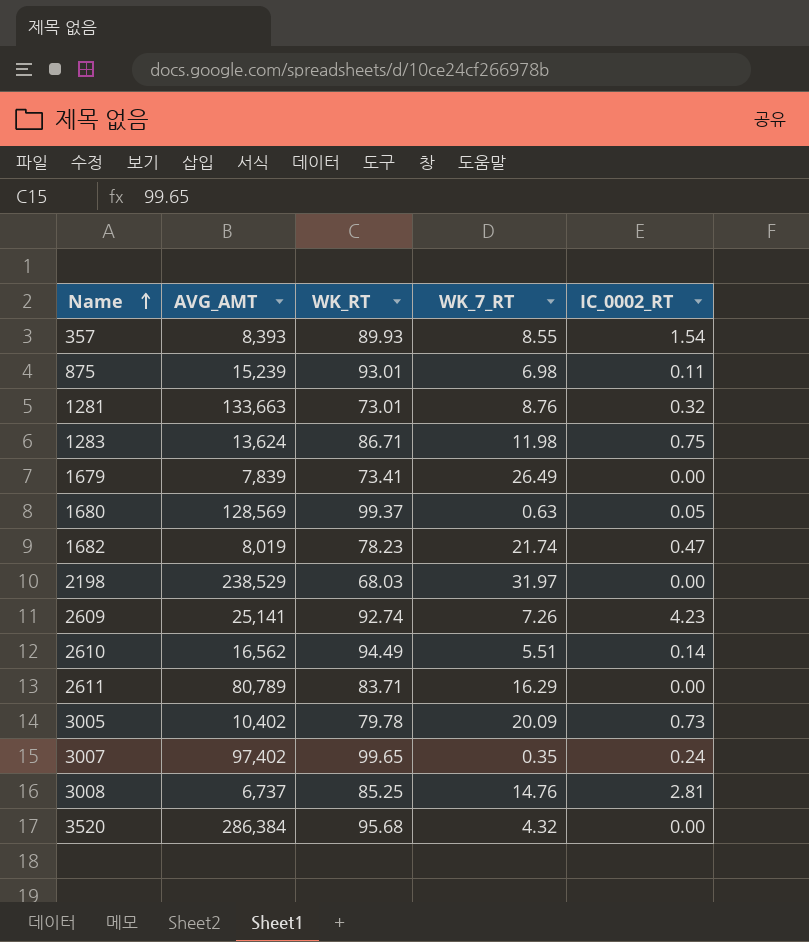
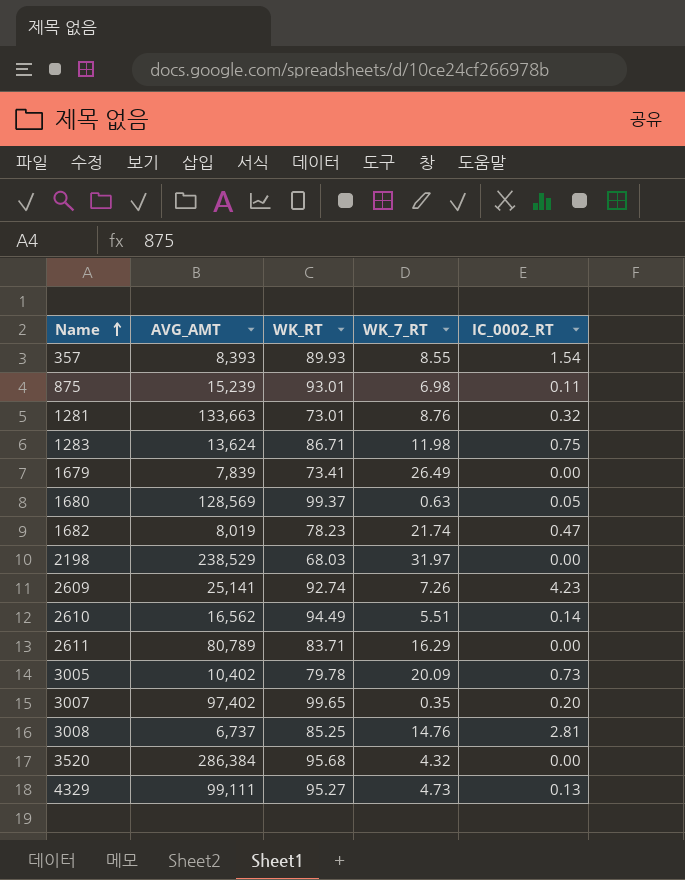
3007 | IC_0002_RT: 0.24 -> 0.20
row 4329: none -> 99,111 | 95.27 | 4.73 | 0.13

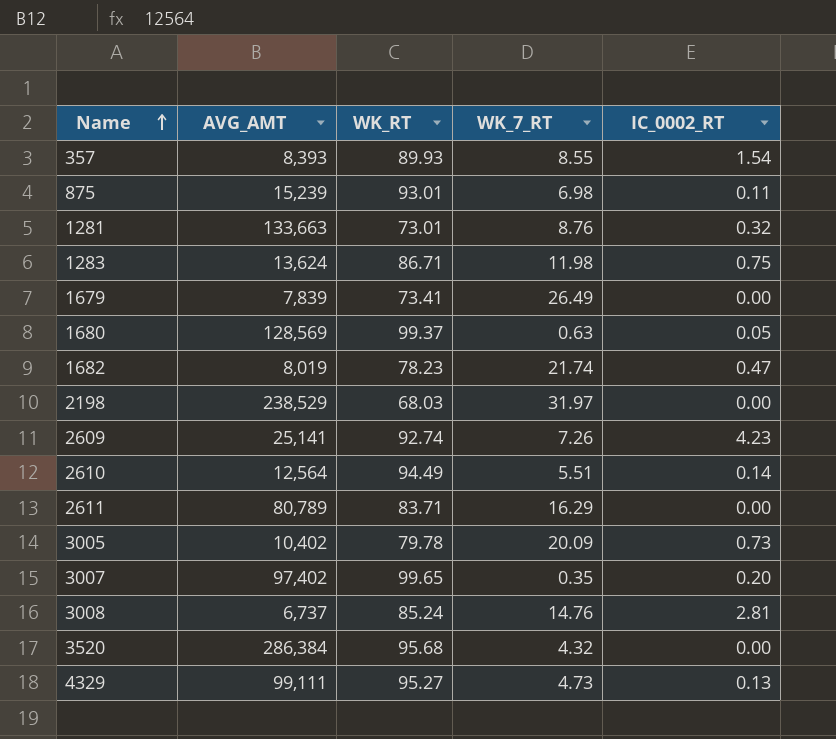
2610 | AVG_AMT: 16,562 -> 12,564
3008 | WK_RT: 85.25 -> 85.24

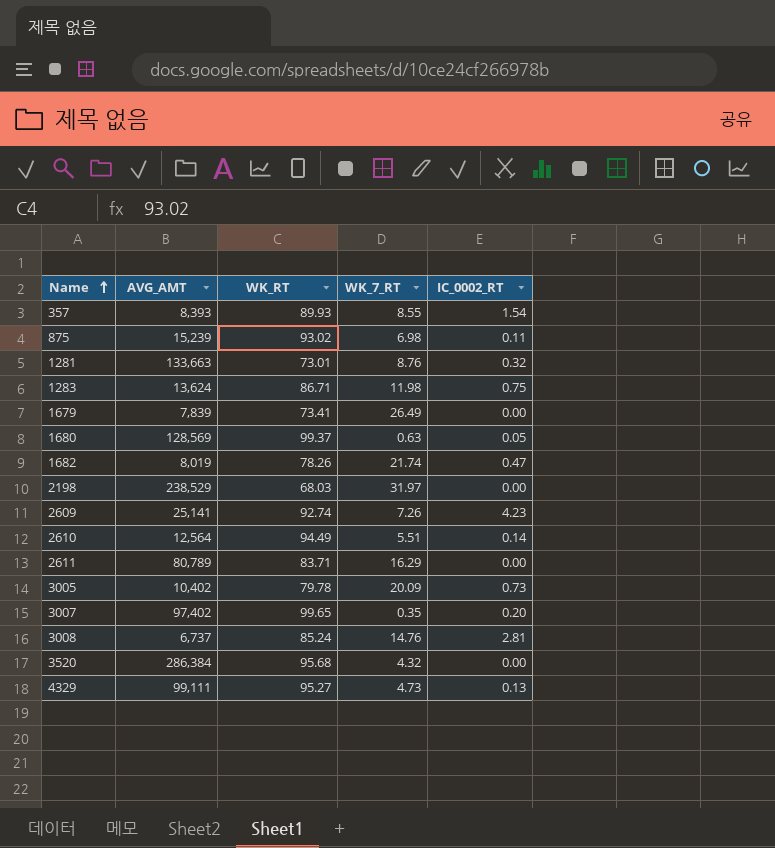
875 | WK_RT: 93.01 -> 93.02
1682 | WK_RT: 78.23 -> 78.26

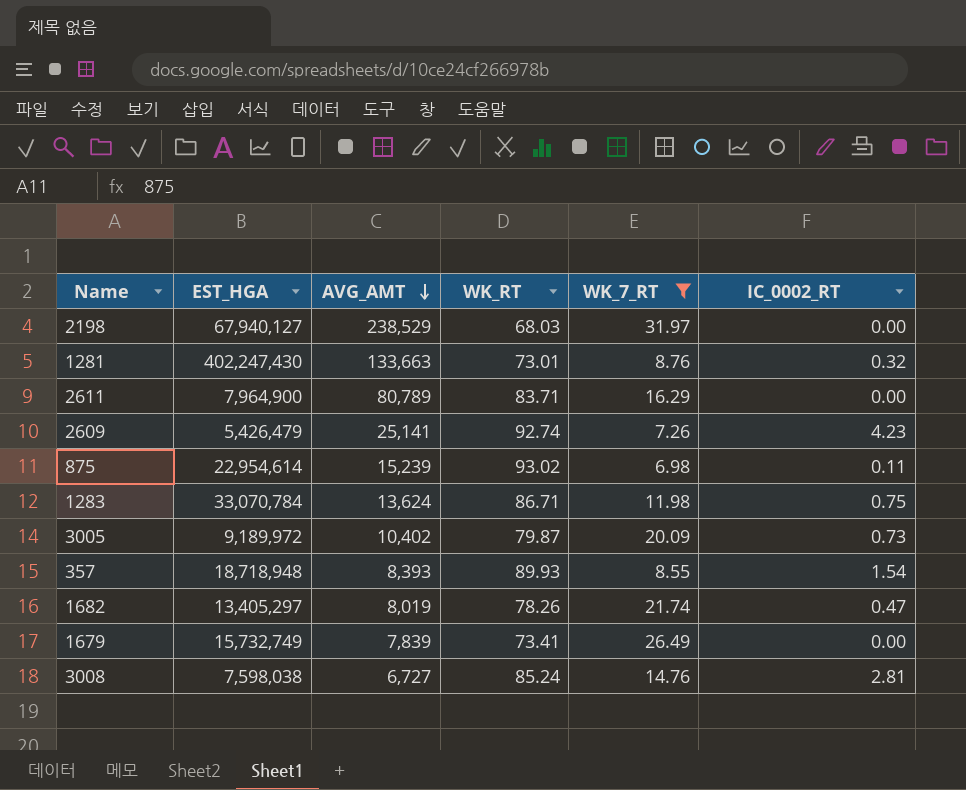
filter: none -> WK_7_RT >= 6.98
row order: Name ascending -> AVG_AMT descending
column EST_HGA | position: none -> 2
3005 | WK_RT: 79.78 -> 79.87
3008 | AVG_AMT: 6,737 -> 6,727

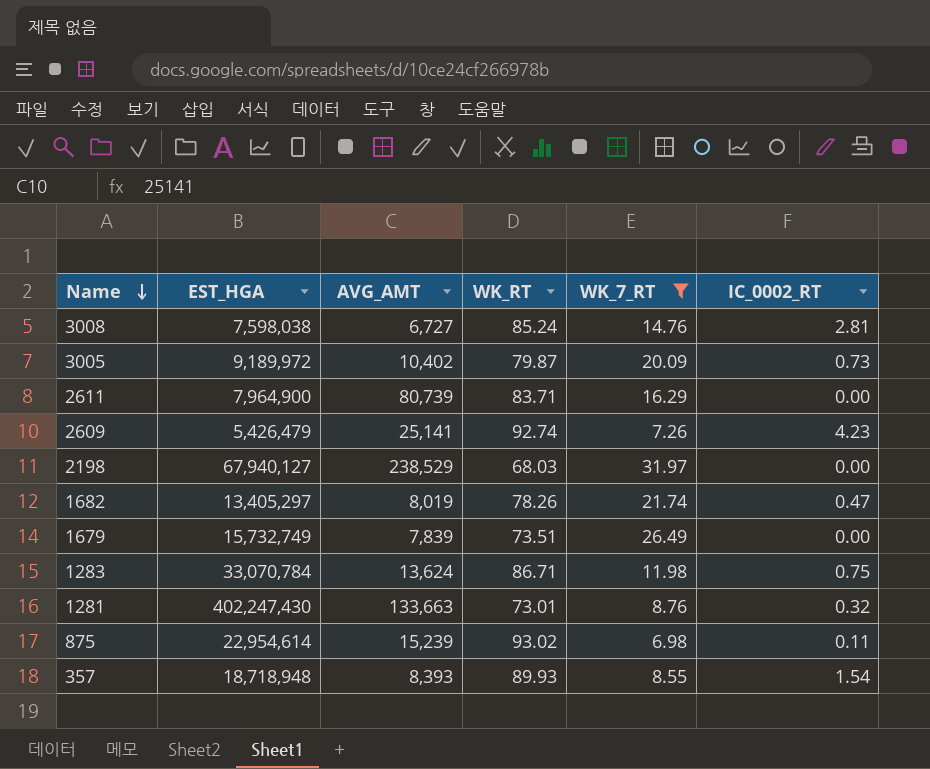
row order: AVG_AMT descending -> Name descending
2611 | AVG_AMT: 80,789 -> 80,739
1679 | WK_RT: 73.41 -> 73.51

